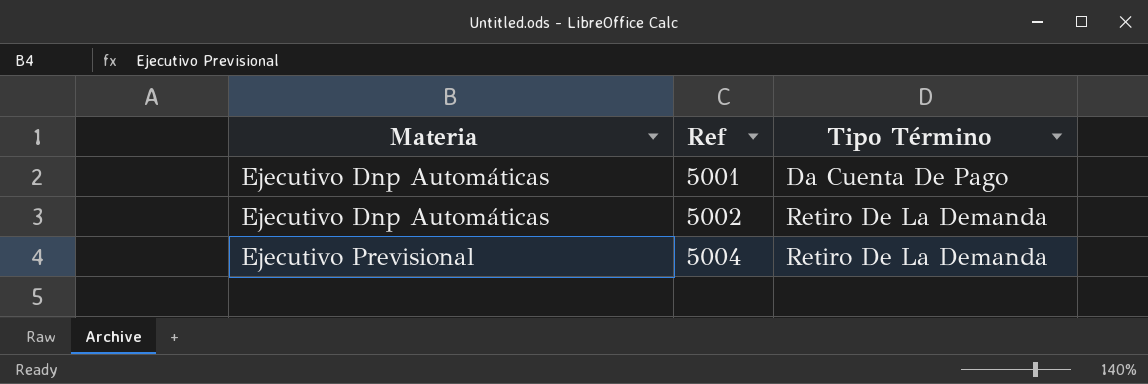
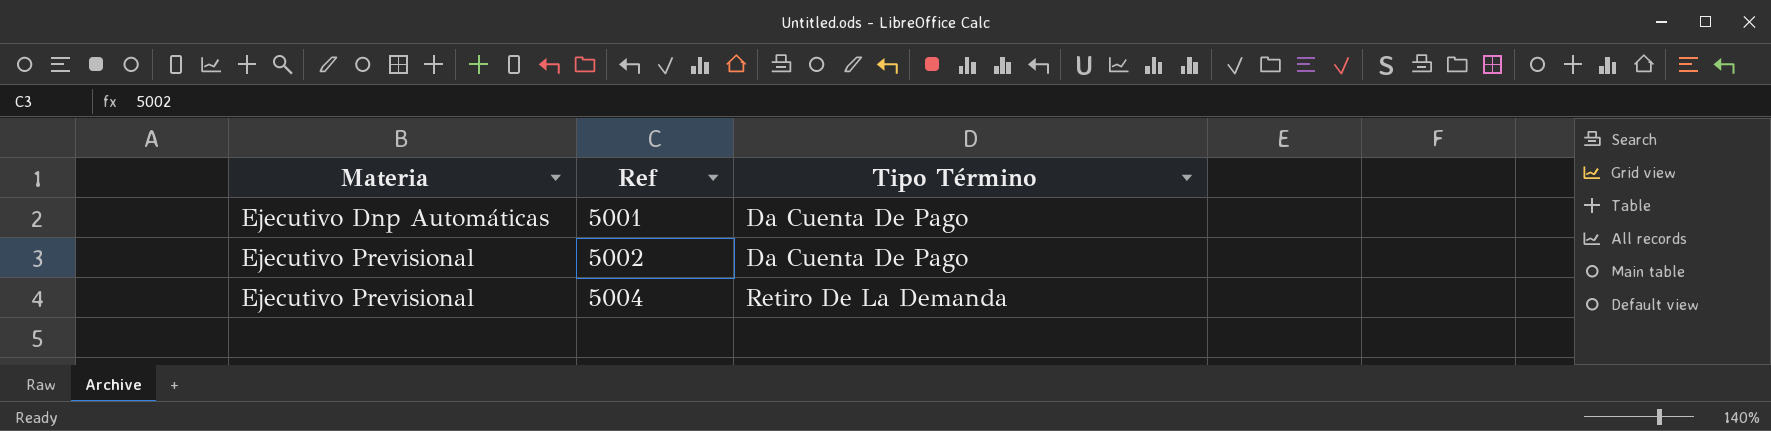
5002 | Materia: Ejecutivo Dnp Automáticas -> Ejecutivo Previsional
5002 | Tipo Término: Retiro De La Demanda -> Da Cuenta De Pago

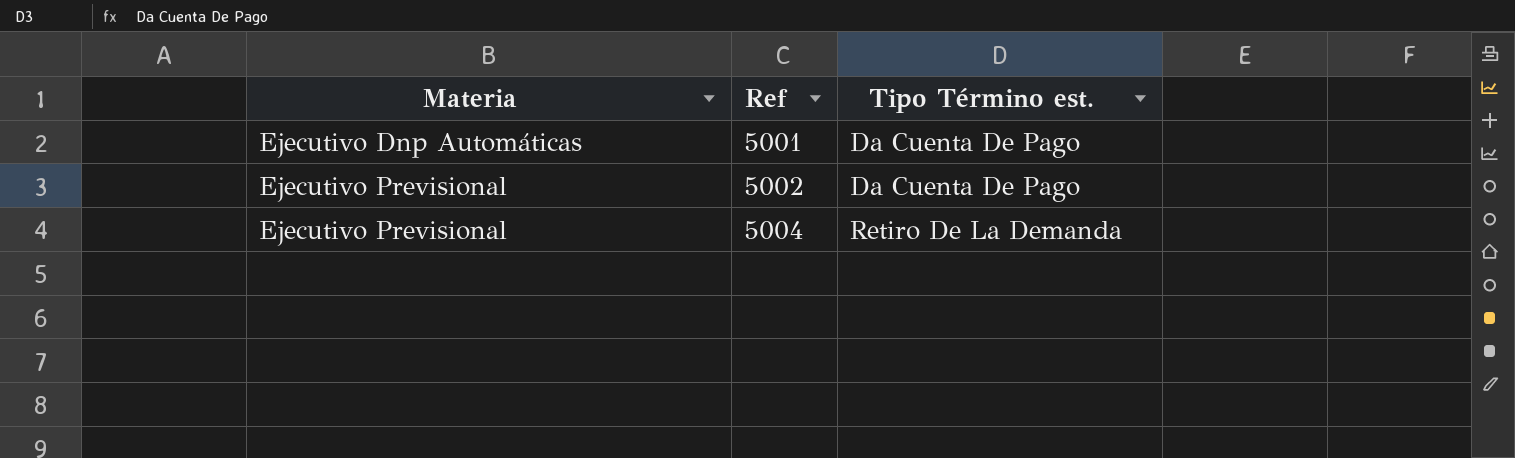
column name: Tipo Término -> Tipo Término est.

